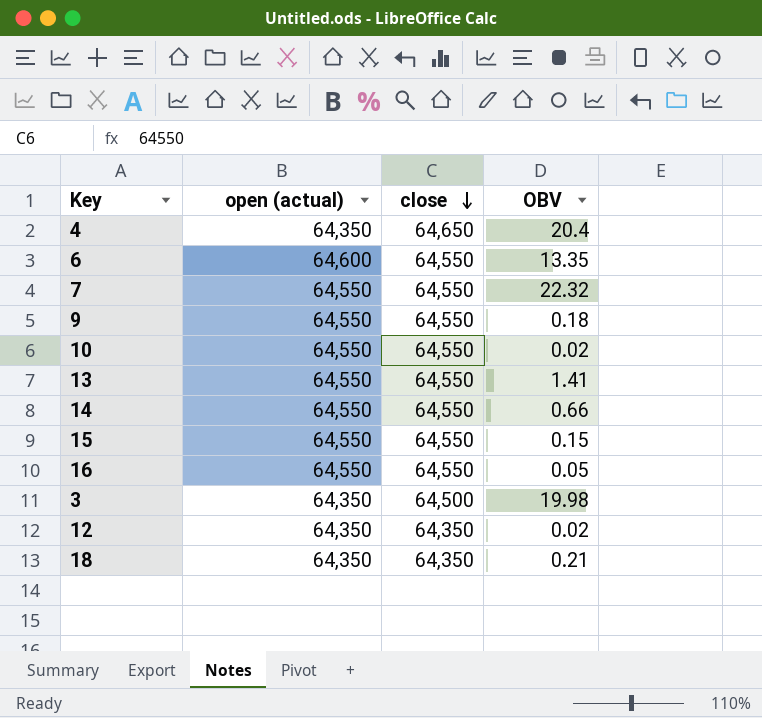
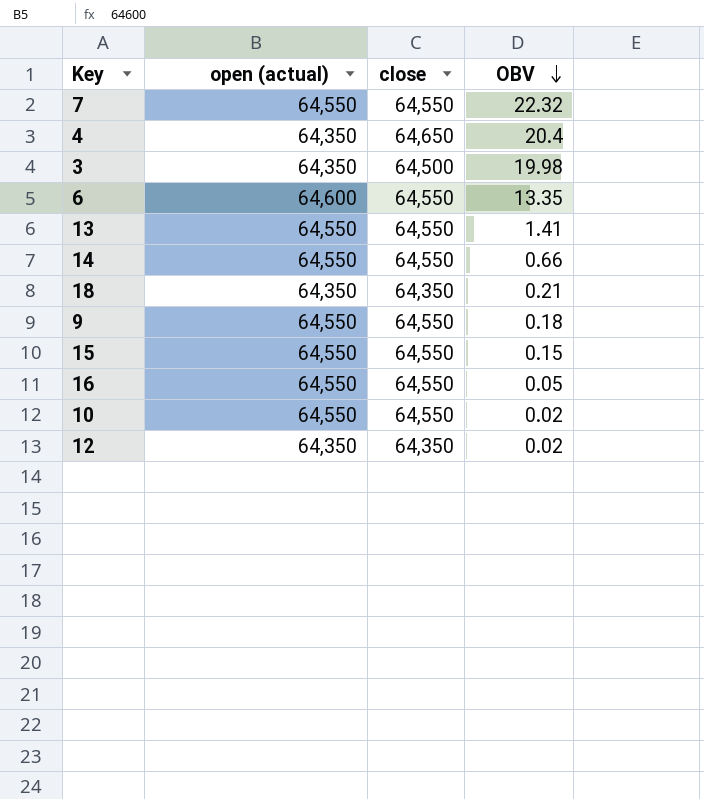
row order: close descending -> OBV descending

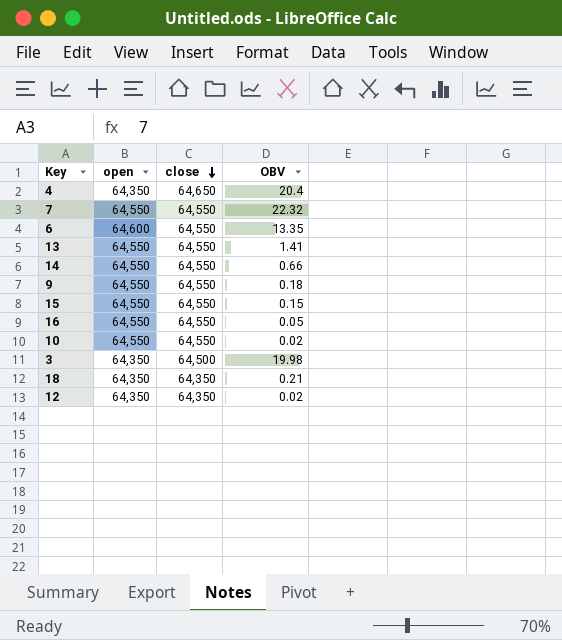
row order: OBV descending -> close descending
column name: open (actual) -> open

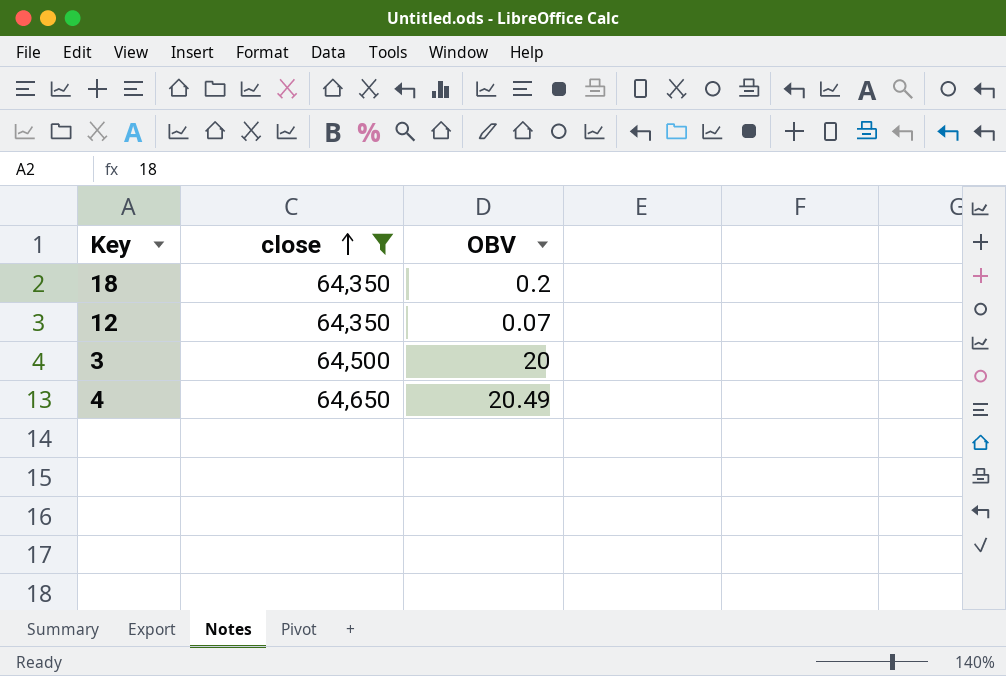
filter: none -> close != 64,550
row order: close descending -> close ascending
column open | position: 2 -> none
18 | OBV: 0.21 -> 0.2
12 | OBV: 0.02 -> 0.07
3 | OBV: 19.98 -> 20
4 | OBV: 20.4 -> 20.49

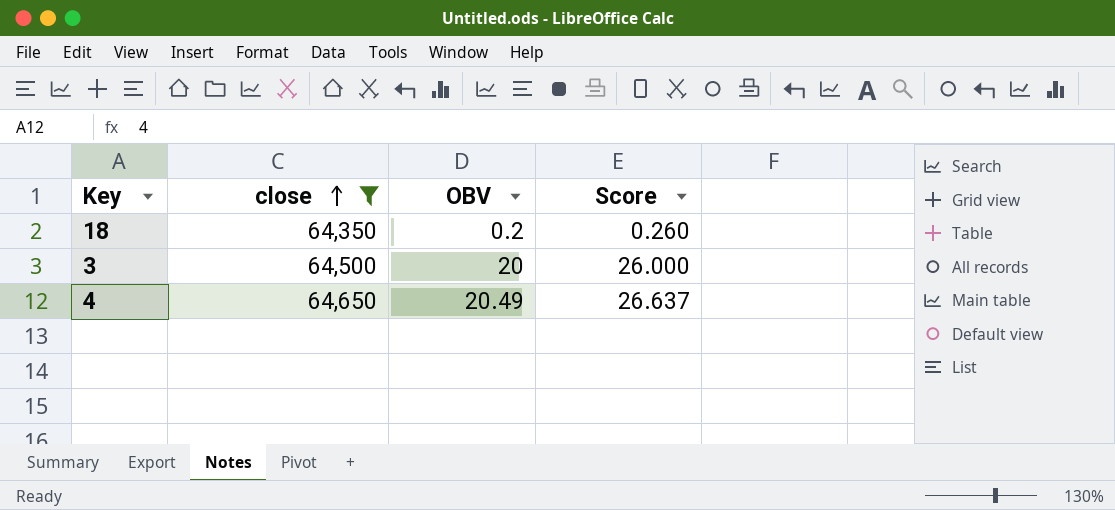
column Score | formula: none -> [OBV] * 1.3
row 12: 64,350 | 0.07 -> none

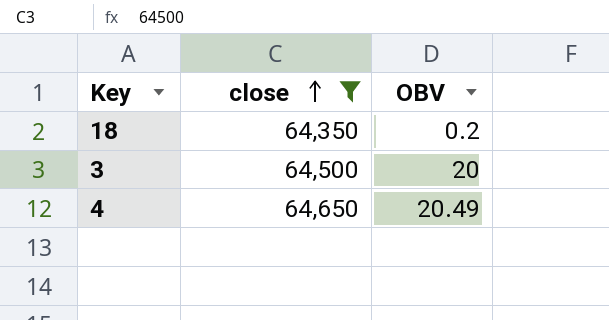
column Score | formula: [OBV] * 1.3 -> none

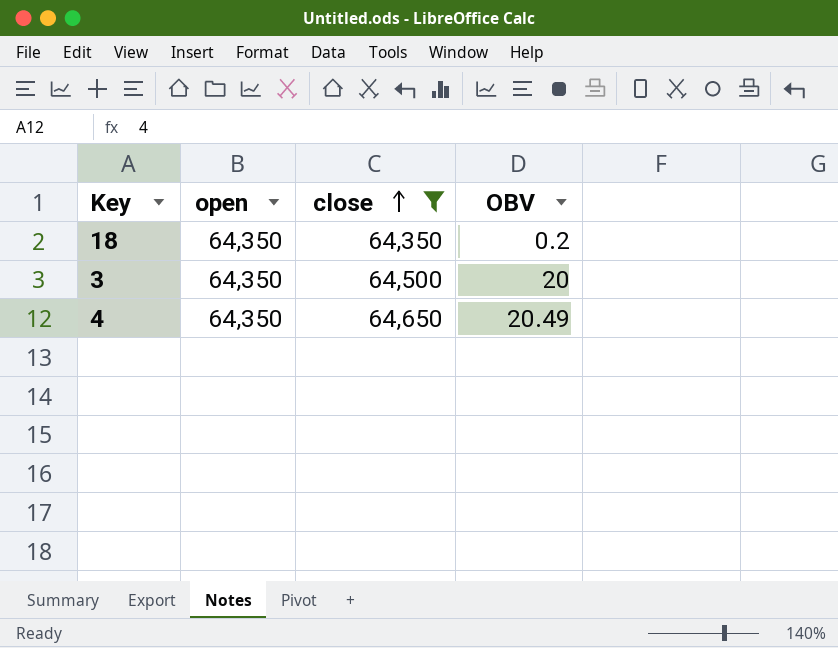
column open | position: none -> 2

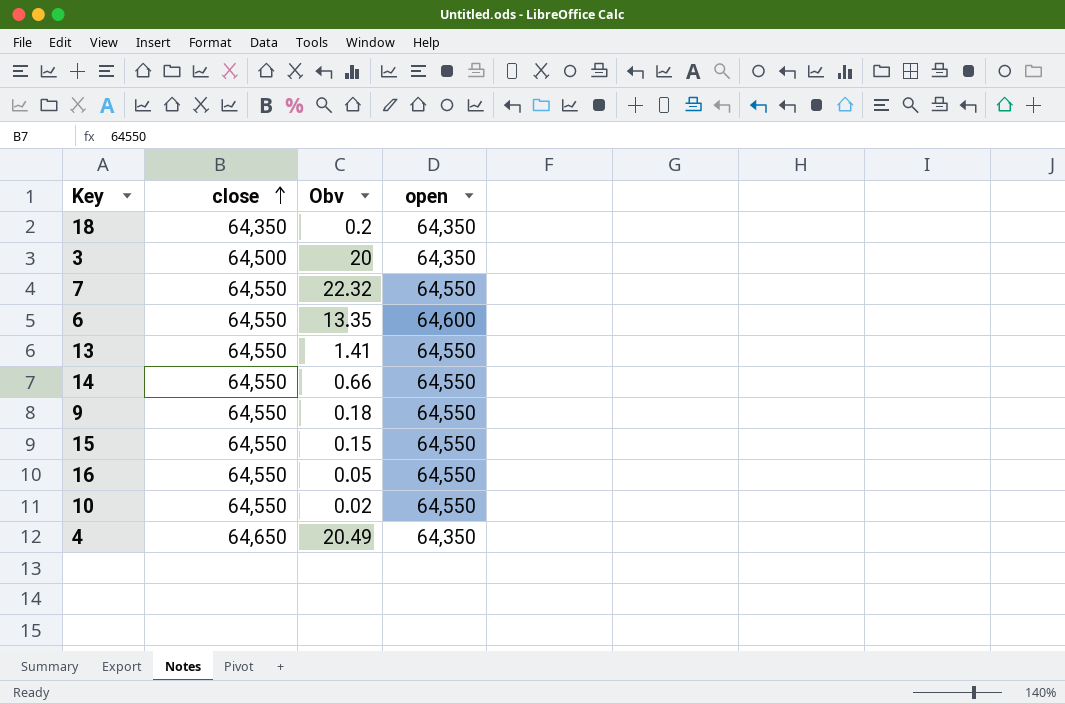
filter: close != 64,550 -> none
column name: OBV -> Obv
column open | position: 2 -> 4

